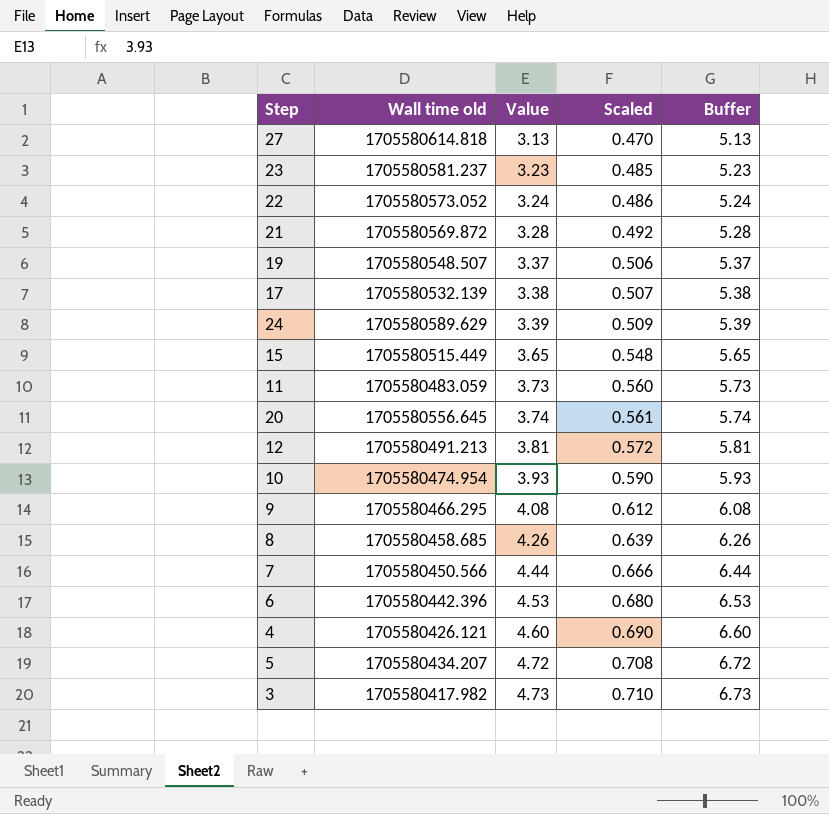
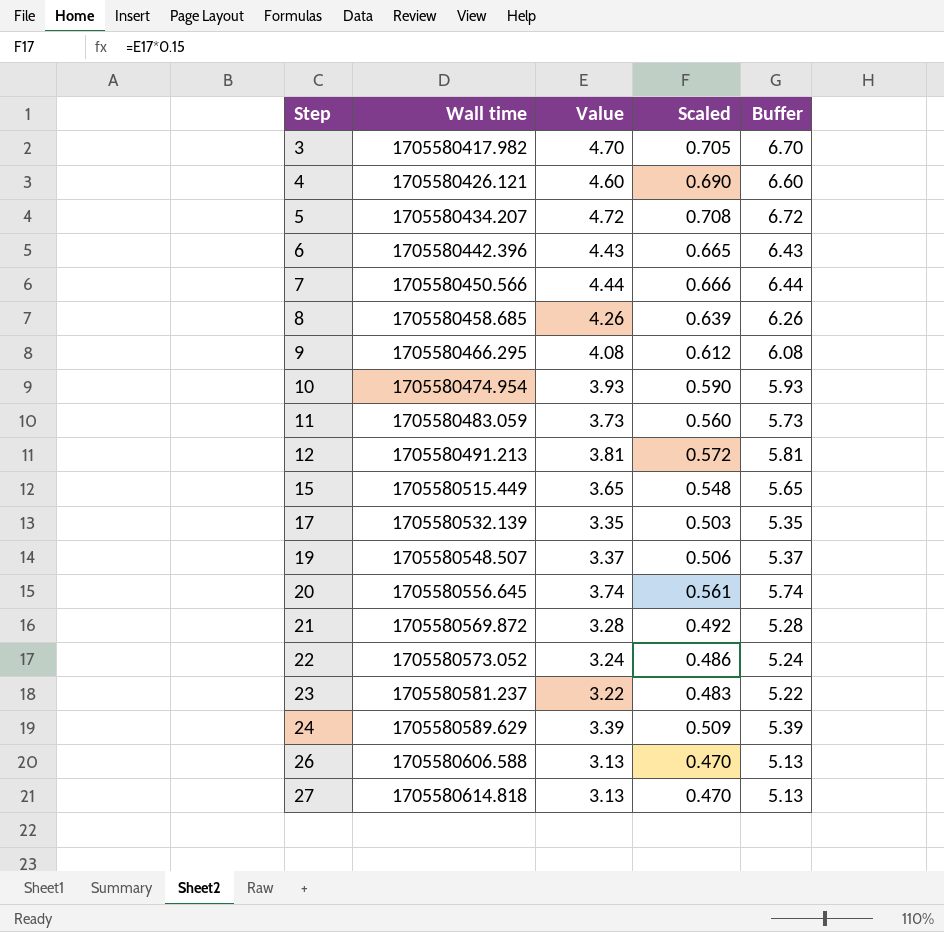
row order: Value ascending -> Step ascending
column name: Wall time old -> Wall time
3 | Value: 4.73 -> 4.70
3 | Scaled: 0.710 -> 0.705
3 | Buffer: 6.73 -> 6.70
6 | Value: 4.53 -> 4.43
6 | Scaled: 0.680 -> 0.665
6 | Buffer: 6.53 -> 6.43
17 | Value: 3.38 -> 3.35
17 | Scaled: 0.507 -> 0.503
17 | Buffer: 5.38 -> 5.35
23 | Value: 3.23 -> 3.22
23 | Scaled: 0.485 -> 0.483
23 | Buffer: 5.23 -> 5.22
row 26: none -> 1705580606.588 | 3.13 | 0.470 | 5.13

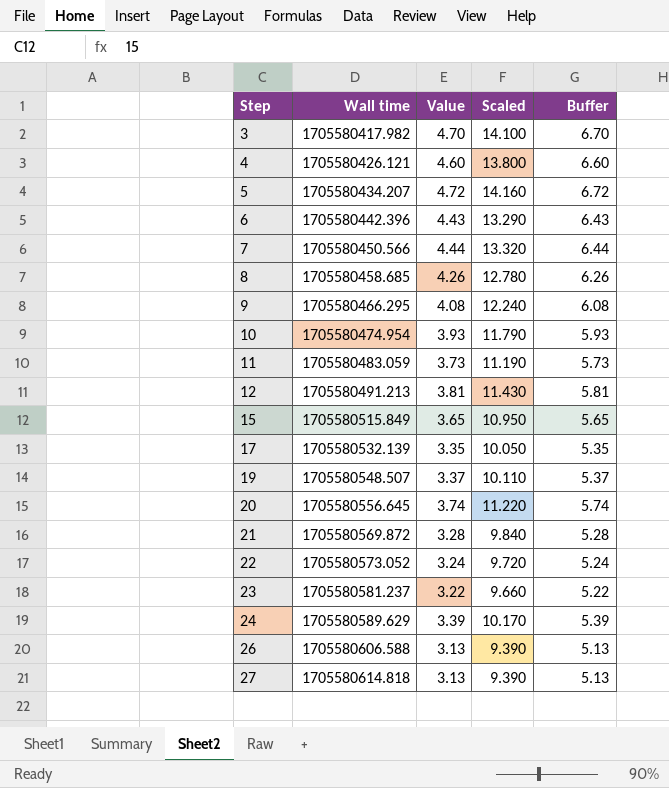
column Scaled | formula: [Value] * 0.15 -> [Value] * 3
15 | Wall time: 1705580515.449 -> 1705580515.849

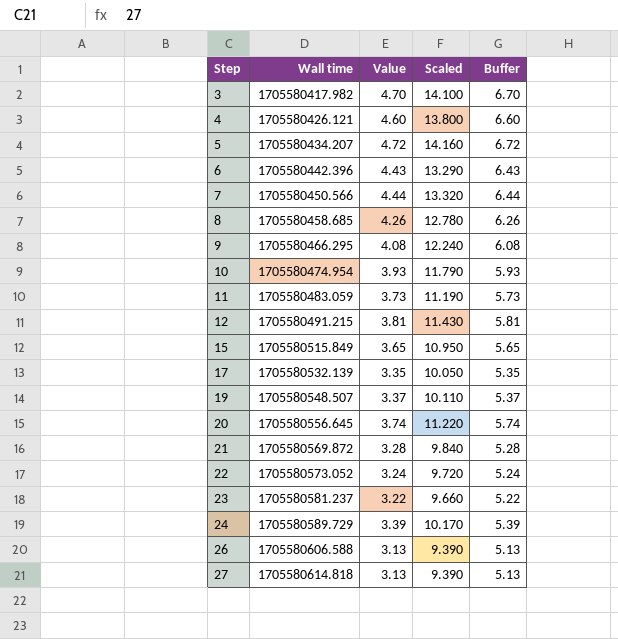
12 | Wall time: 1705580491.213 -> 1705580491.215
24 | Wall time: 1705580589.629 -> 1705580589.729

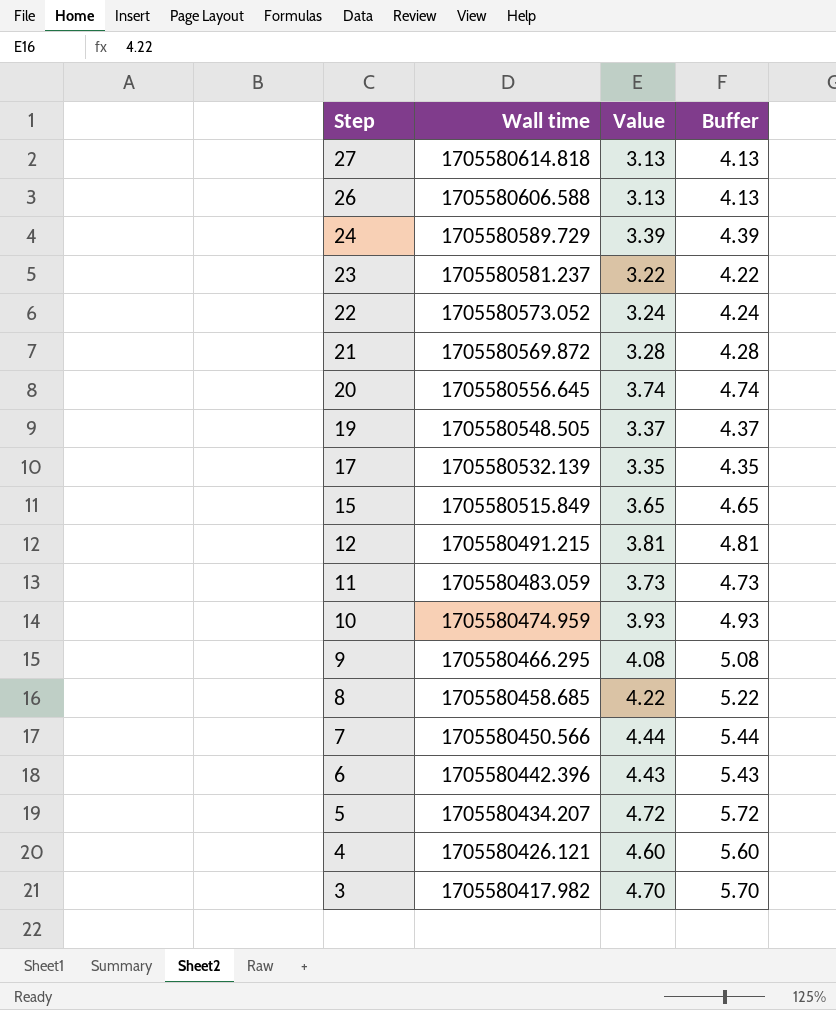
row order: Step ascending -> Step descending
column Scaled | formula: [Value] * 3 -> none
column Buffer | formula: [Value] + 2 -> [Value] + 1
19 | Wall time: 1705580548.507 -> 1705580548.505
10 | Wall time: 1705580474.954 -> 1705580474.959
8 | Value: 4.26 -> 4.22

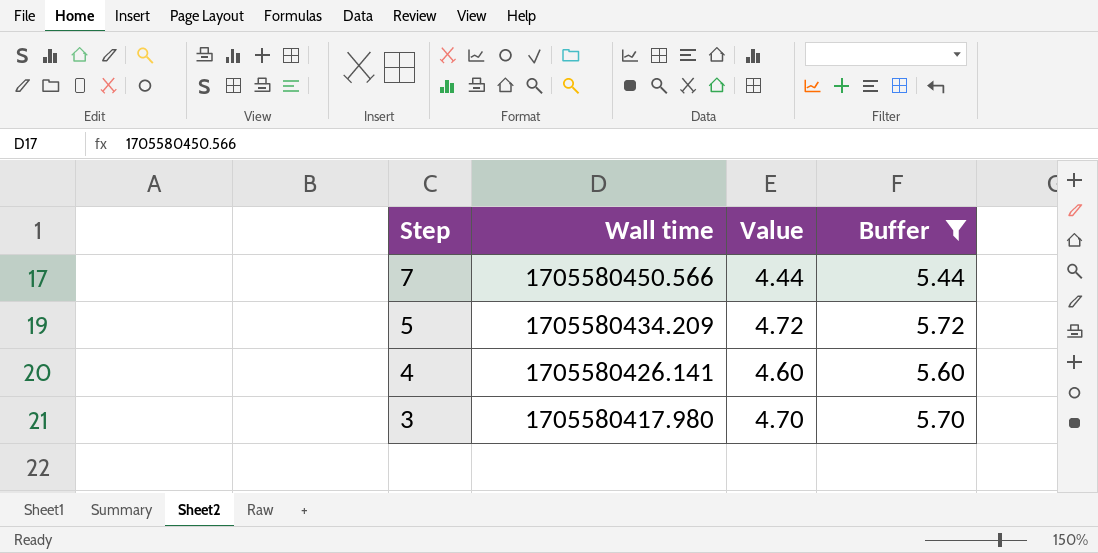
filter: none -> Buffer >= 5.44
5 | Wall time: 1705580434.207 -> 1705580434.209
4 | Wall time: 1705580426.121 -> 1705580426.141
3 | Wall time: 1705580417.982 -> 1705580417.980

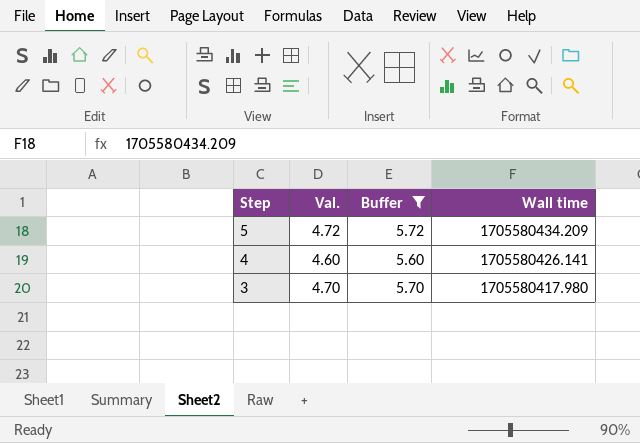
column name: Value -> Val.
column Wall time | position: 2 -> 4
row 7: 1705580450.566 | 4.44 | 5.44 -> none

